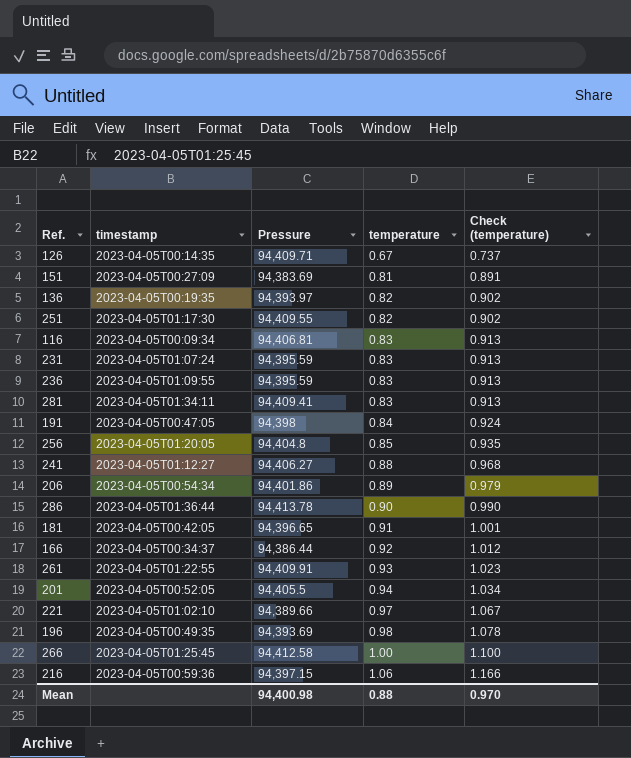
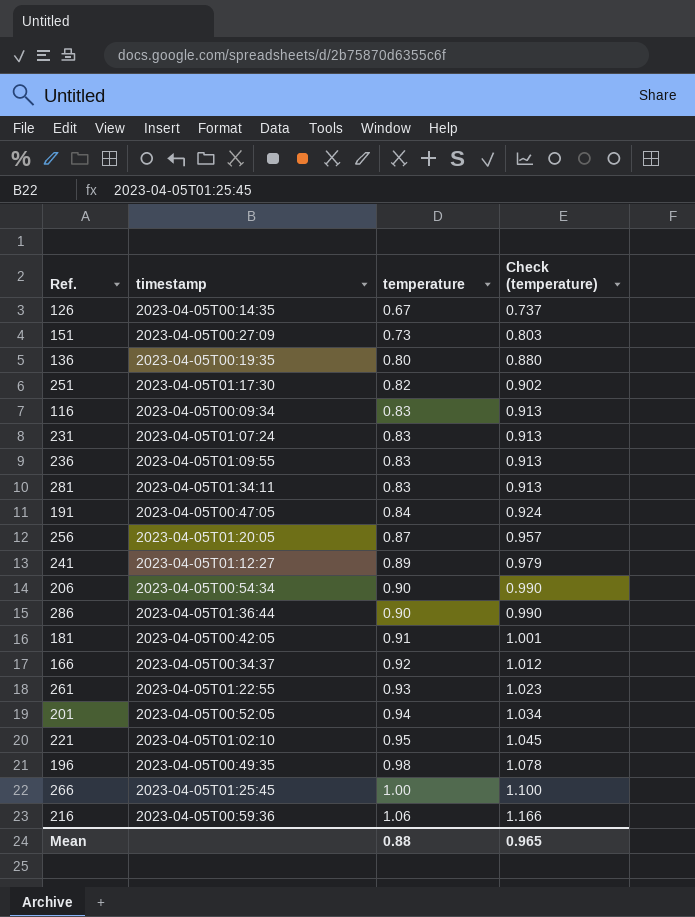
column Pressure | position: 3 -> none
151 | temperature: 0.81 -> 0.73
151 | Check (temperature): 0.891 -> 0.803
136 | temperature: 0.82 -> 0.80
136 | Check (temperature): 0.902 -> 0.880
256 | temperature: 0.85 -> 0.87
256 | Check (temperature): 0.935 -> 0.957
241 | temperature: 0.88 -> 0.89
241 | Check (temperature): 0.968 -> 0.979
206 | temperature: 0.89 -> 0.90
206 | Check (temperature): 0.979 -> 0.990
221 | temperature: 0.97 -> 0.95
221 | Check (temperature): 1.067 -> 1.045
Mean | Check (temperature): 0.970 -> 0.965

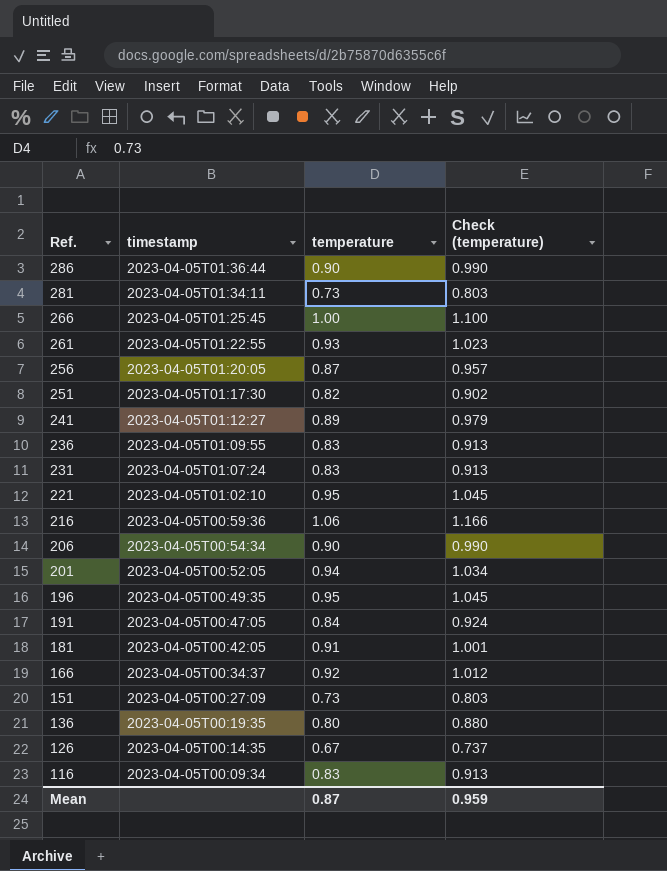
row order: temperature ascending -> Ref. descending
281 | temperature: 0.83 -> 0.73
281 | Check (temperature): 0.913 -> 0.803
196 | temperature: 0.98 -> 0.95
196 | Check (temperature): 1.078 -> 1.045
Mean | temperature: 0.88 -> 0.87
Mean | Check (temperature): 0.965 -> 0.959

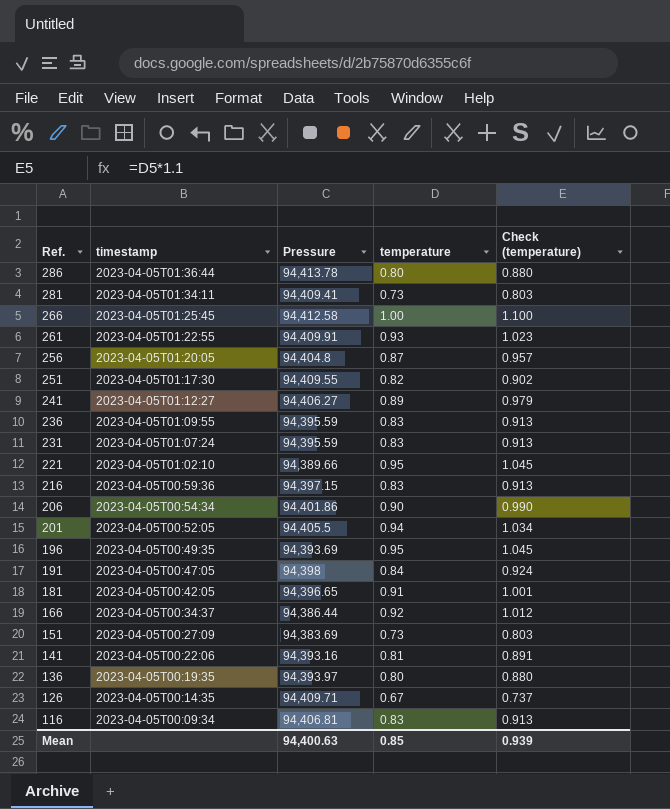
column Pressure | position: none -> 3
286 | temperature: 0.90 -> 0.80
286 | Check (temperature): 0.990 -> 0.880
216 | temperature: 1.06 -> 0.83
216 | Check (temperature): 1.166 -> 0.913
row 141: none -> 2023-04-05T00:22:06 | 94,393.16 | 0.81 | 0.891
Mean | temperature: 0.87 -> 0.85
Mean | Check (temperature): 0.959 -> 0.939

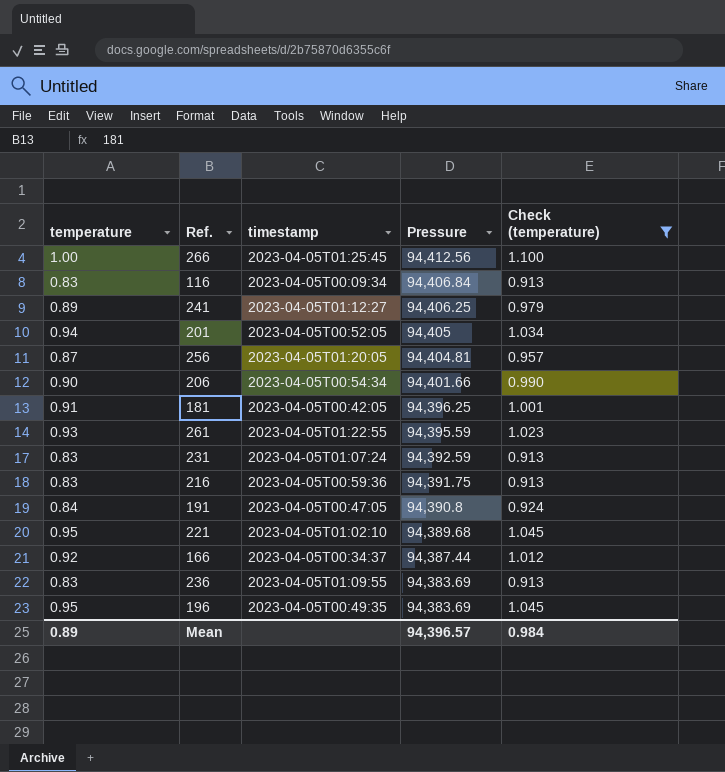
filter: none -> Check (temperature) >= 0.913
row order: Ref. descending -> Pressure descending
column temperature | position: 4 -> 1
266 | Pressure: 94,412.58 -> 94,412.56
116 | Pressure: 94,406.81 -> 94,406.84
241 | Pressure: 94,406.27 -> 94,406.25
201 | Pressure: 94,405.5 -> 94,405
256 | Pressure: 94,404.8 -> 94,404.81
206 | Pressure: 94,401.86 -> 94,401.66
181 | Pressure: 94,396.65 -> 94,396.25
261 | Pressure: 94,409.91 -> 94,395.59
231 | Pressure: 94,395.59 -> 94,392.59
216 | Pressure: 94,397.15 -> 94,391.75
191 | Pressure: 94,398 -> 94,390.8
221 | Pressure: 94,389.66 -> 94,389.68
166 | Pressure: 94,386.44 -> 94,387.44
236 | Pressure: 94,395.59 -> 94,383.69
196 | Pressure: 94,393.69 -> 94,383.69
Mean | temperature: 0.85 -> 0.89
Mean | Pressure: 94,400.63 -> 94,396.57
Mean | Check (temperature): 0.939 -> 0.984

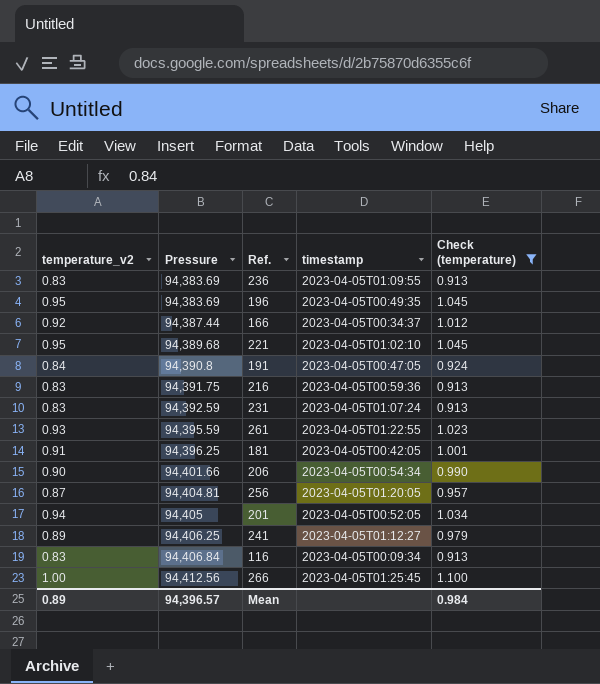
row order: Pressure descending -> Pressure ascending
column name: temperature -> temperature_v2
column Pressure | position: 4 -> 2

